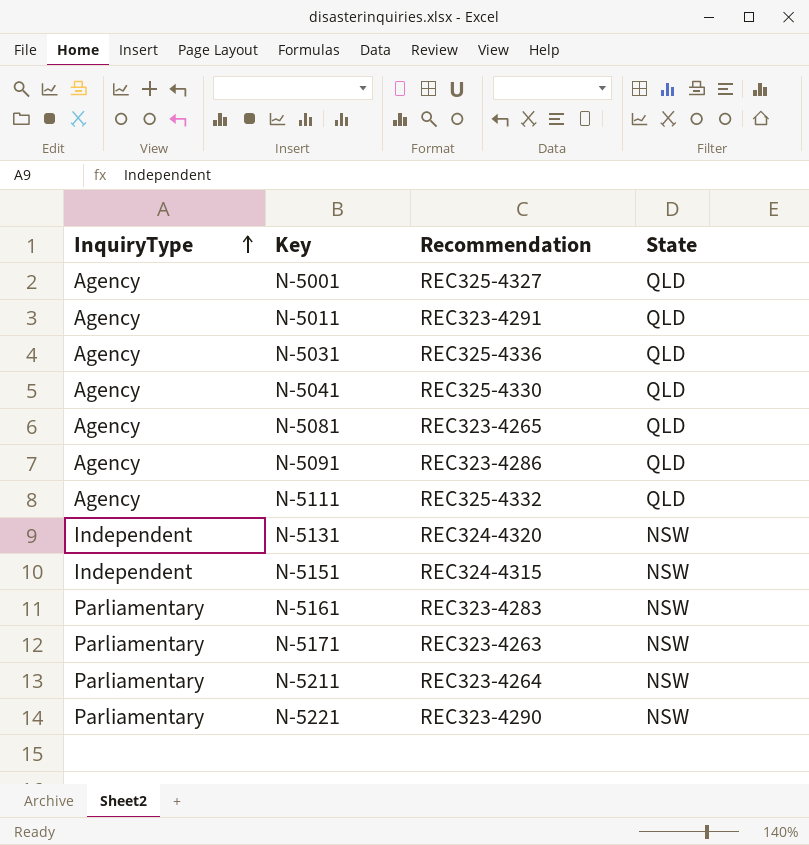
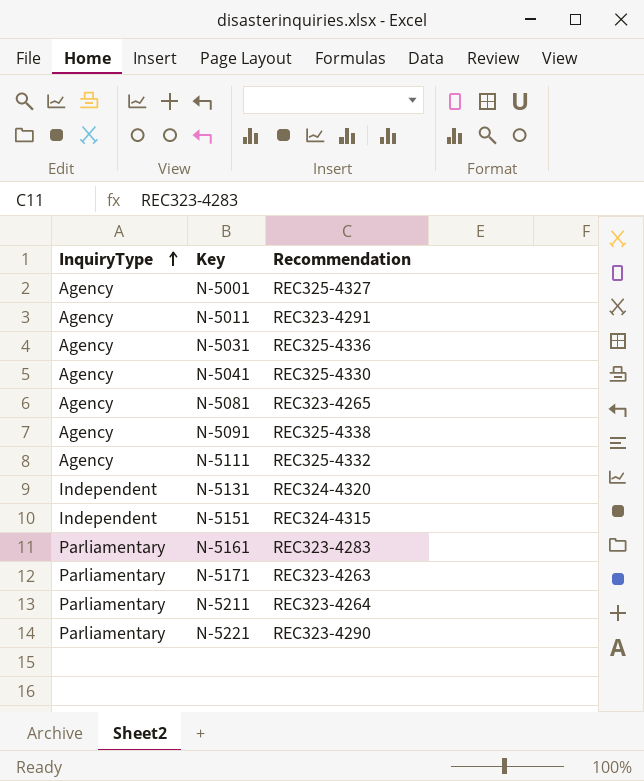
column State | position: 4 -> none
N-5091 | Recommendation: REC323-4286 -> REC325-4338

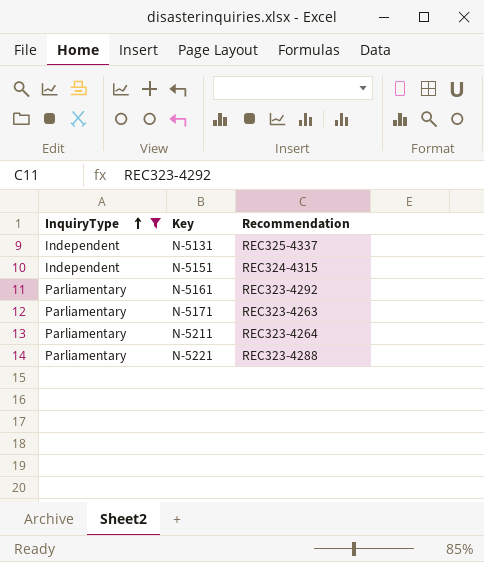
filter: none -> InquiryType != Agency
N-5131 | Recommendation: REC324-4320 -> REC325-4337
N-5161 | Recommendation: REC323-4283 -> REC323-4292
N-5221 | Recommendation: REC323-4290 -> REC323-4288

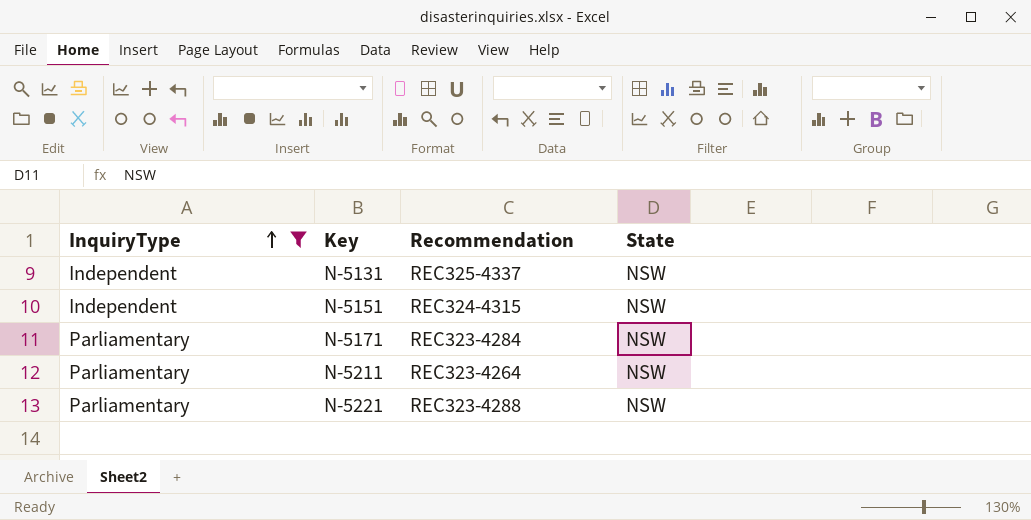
column State | position: none -> 4
row N-5161: Parliamentary | REC323-4292 -> none
N-5171 | Recommendation: REC323-4263 -> REC323-4284

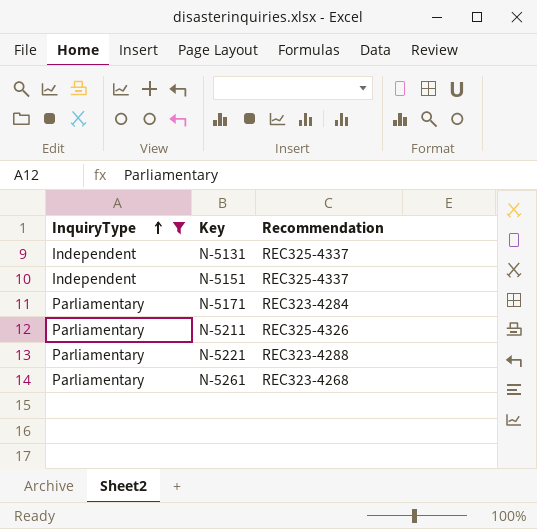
column State | position: 4 -> none
N-5151 | Recommendation: REC324-4315 -> REC325-4337
N-5211 | Recommendation: REC323-4264 -> REC325-4326
row N-5261: none -> Parliamentary | REC323-4268

